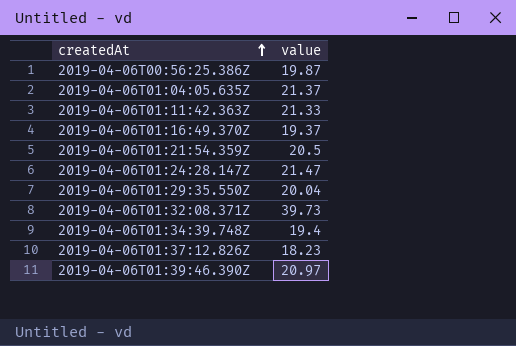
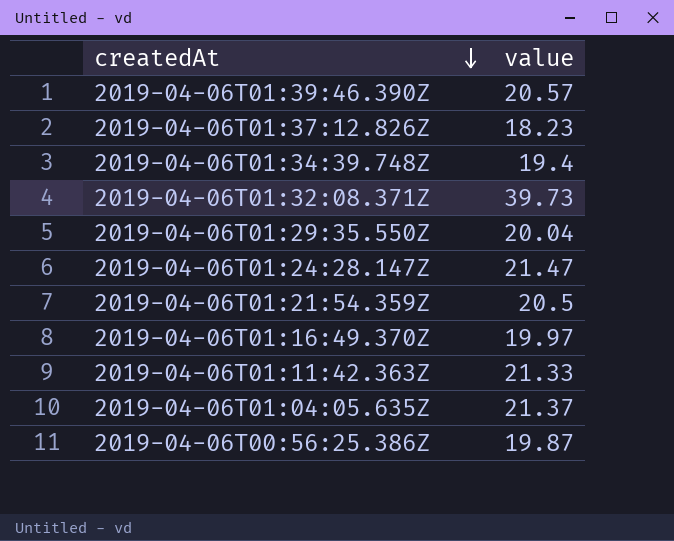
row order: createdAt ascending -> createdAt descending
2019-04-06T01:39:46.390Z | value: 20.97 -> 20.57
2019-04-06T01:16:49.370Z | value: 19.37 -> 19.97

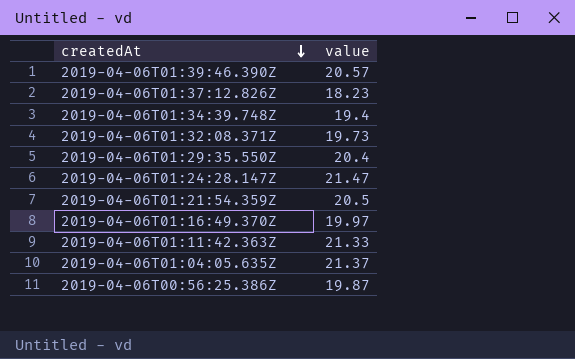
2019-04-06T01:32:08.371Z | value: 39.73 -> 19.73
2019-04-06T01:29:35.550Z | value: 20.04 -> 20.4

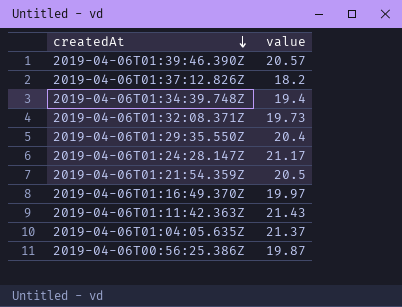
2019-04-06T01:37:12.826Z | value: 18.23 -> 18.2
2019-04-06T01:24:28.147Z | value: 21.47 -> 21.17
2019-04-06T01:11:42.363Z | value: 21.33 -> 21.43

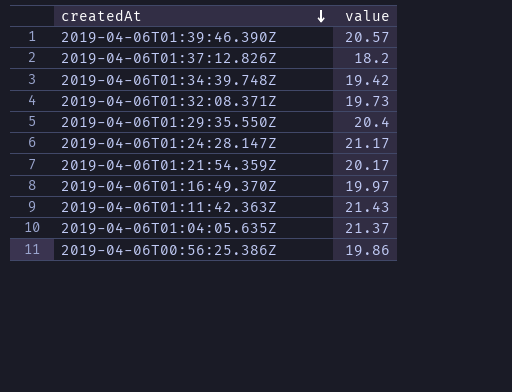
2019-04-06T01:34:39.748Z | value: 19.4 -> 19.42
2019-04-06T01:21:54.359Z | value: 20.5 -> 20.17
2019-04-06T00:56:25.386Z | value: 19.87 -> 19.86

